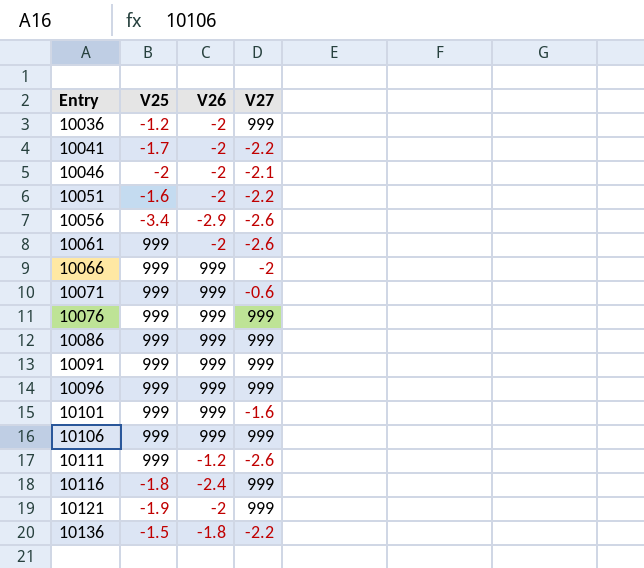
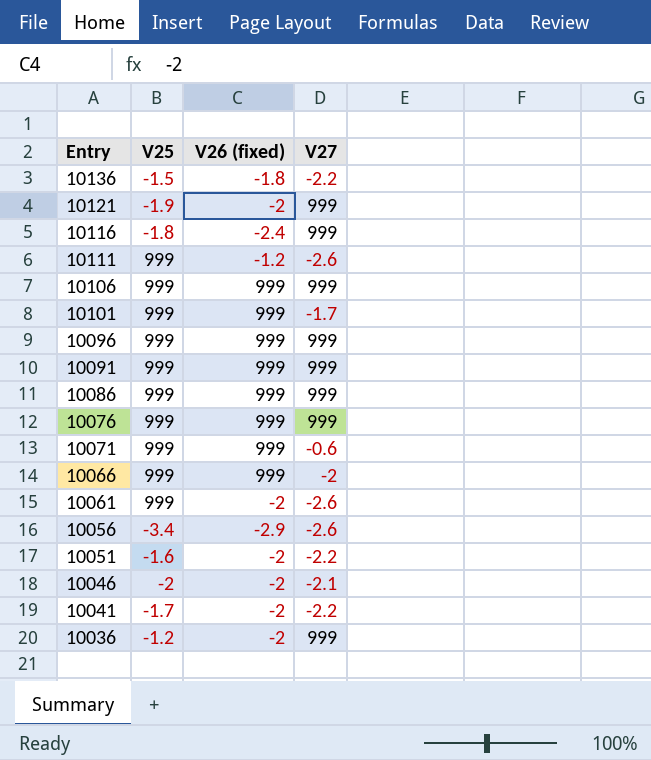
row order: Entry ascending -> Entry descending
column name: V26 -> V26 (fixed)
10101 | V27: -1.6 -> -1.7

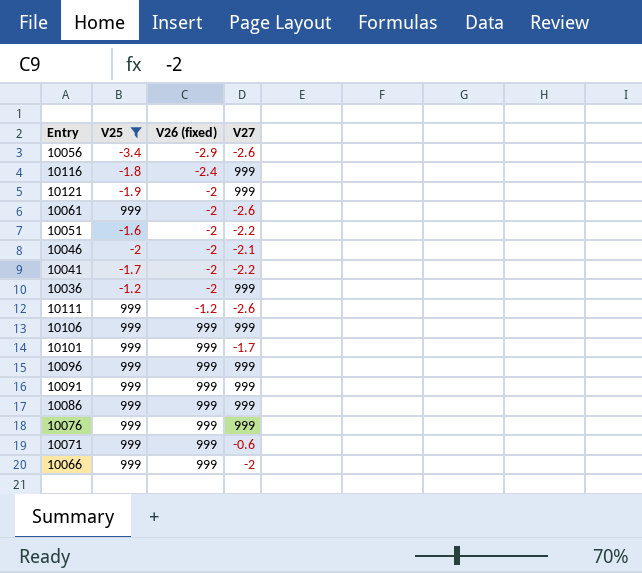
filter: none -> V25 != -1.5
row order: Entry descending -> V26 (fixed) ascending

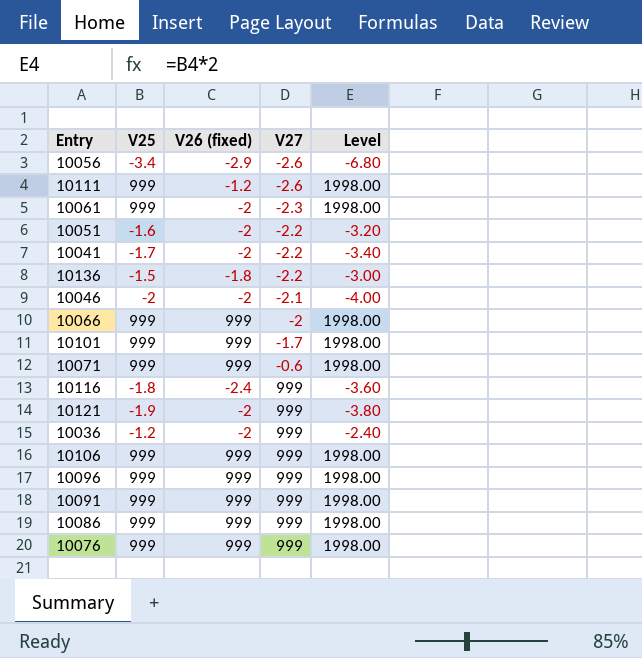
filter: V25 != -1.5 -> none
row order: V26 (fixed) ascending -> V27 ascending
column Level | formula: none -> [V25] * 2
10061 | V27: -2.6 -> -2.3

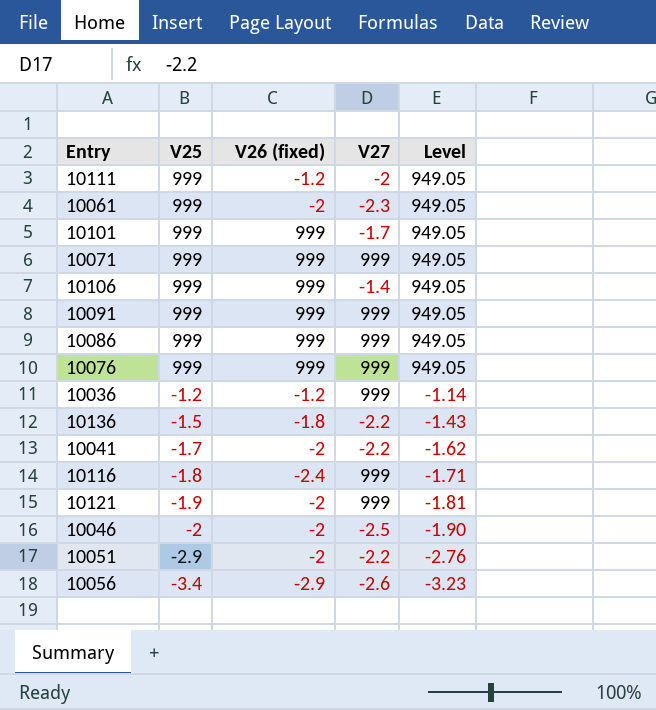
row order: V27 ascending -> V25 descending
column Level | formula: [V25] * 2 -> [V25] * 0.95
row 10066: 999 | 999 | -2 | 1998.00 -> none
row 10096: 999 | 999 | 999 | 1998.00 -> none
10111 | V27: -2.6 -> -2
10071 | V27: -0.6 -> 999
10106 | V27: 999 -> -1.4
10036 | V26 (fixed): -2 -> -1.2
10046 | V27: -2.1 -> -2.5
10051 | V25: -1.6 -> -2.9

